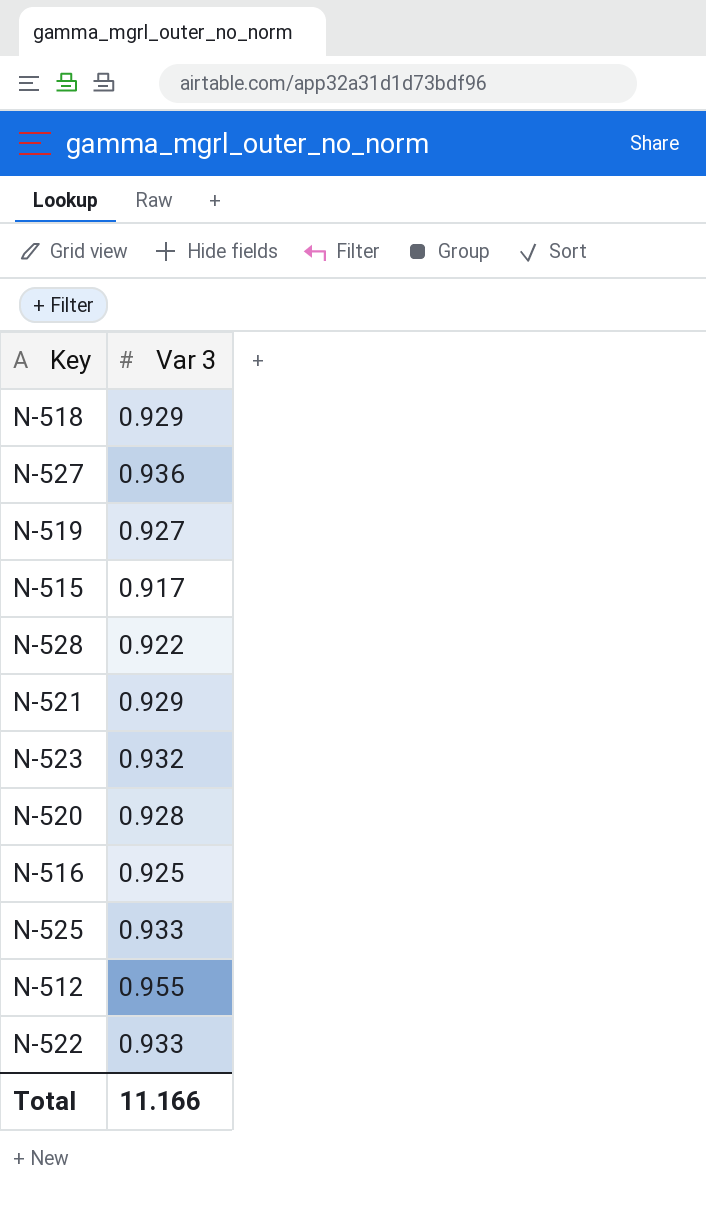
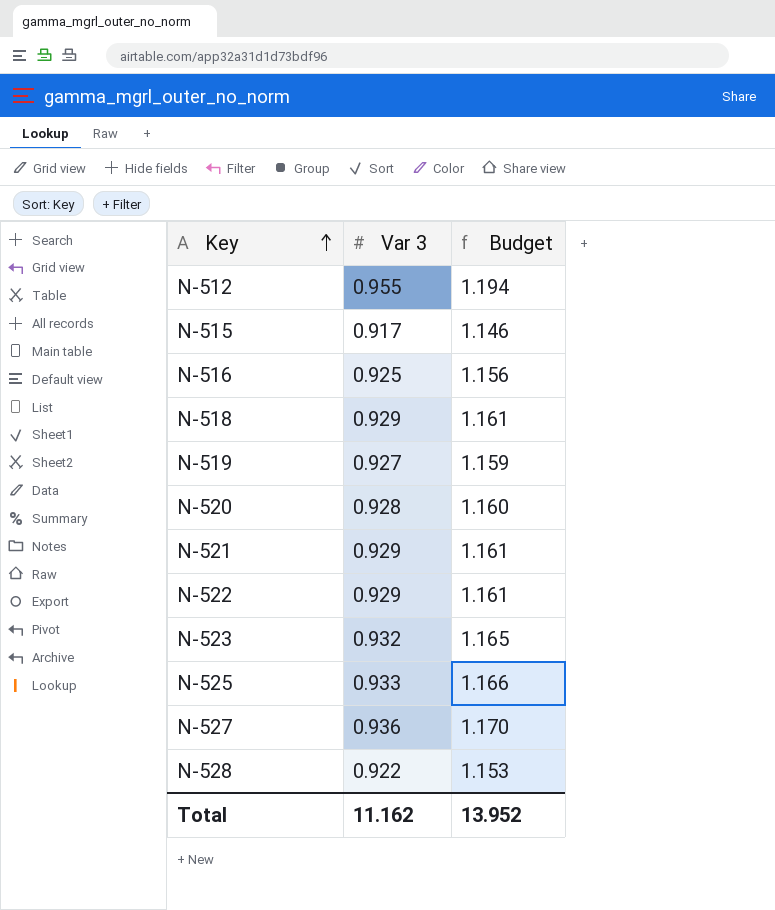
row order: none -> Key ascending
column Budget | formula: none -> [Var 3] * 1.25
N-522 | Var 3: 0.933 -> 0.929
Total | Var 3: 11.166 -> 11.162

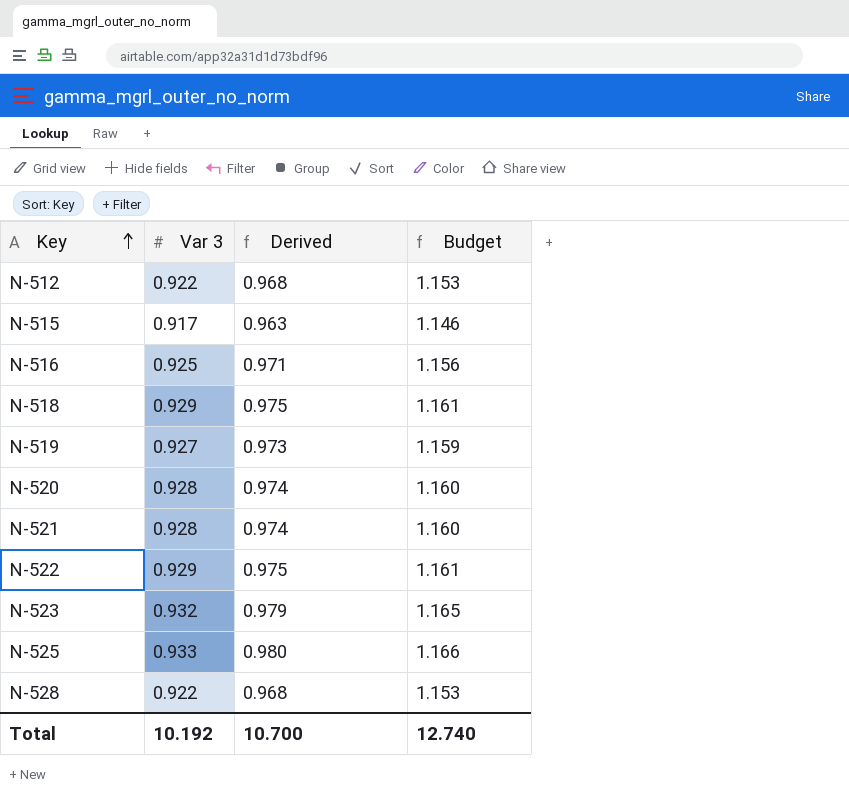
column Derived | formula: none -> [Var 3] * 1.05
row N-527: 0.936 | 1.170 -> none
N-512 | Var 3: 0.955 -> 0.922
N-512 | Budget: 1.194 -> 1.153
N-521 | Var 3: 0.929 -> 0.928
N-521 | Budget: 1.161 -> 1.160
Total | Var 3: 11.162 -> 10.192
Total | Budget: 13.952 -> 12.740

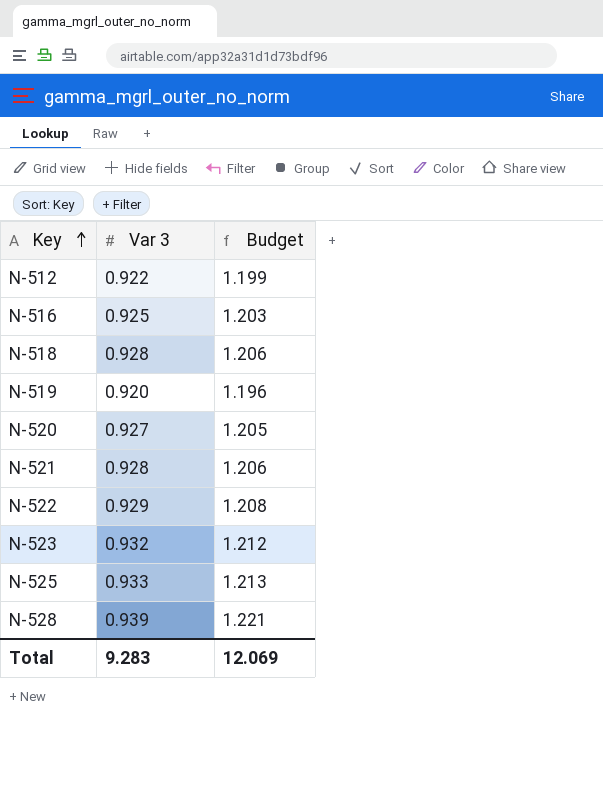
column Derived | formula: [Var 3] * 1.05 -> none
column Budget | formula: [Var 3] * 1.25 -> [Var 3] * 1.3
row N-515: 0.917 | 0.963 | 1.146 -> none
N-518 | Var 3: 0.929 -> 0.928
N-519 | Var 3: 0.927 -> 0.920
N-520 | Var 3: 0.928 -> 0.927
N-528 | Var 3: 0.922 -> 0.939
Total | Var 3: 10.192 -> 9.283
Total | Budget: 12.740 -> 12.069

